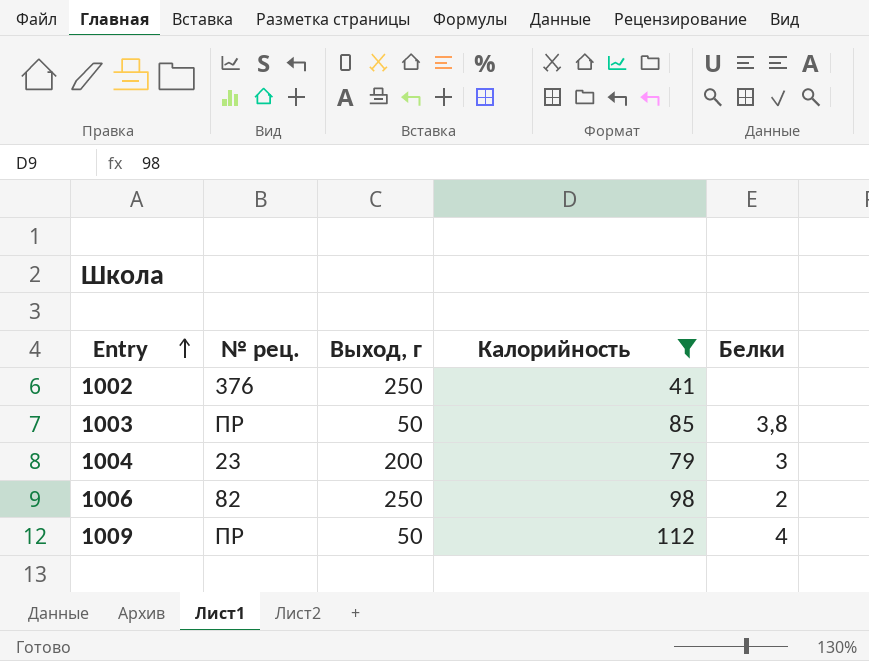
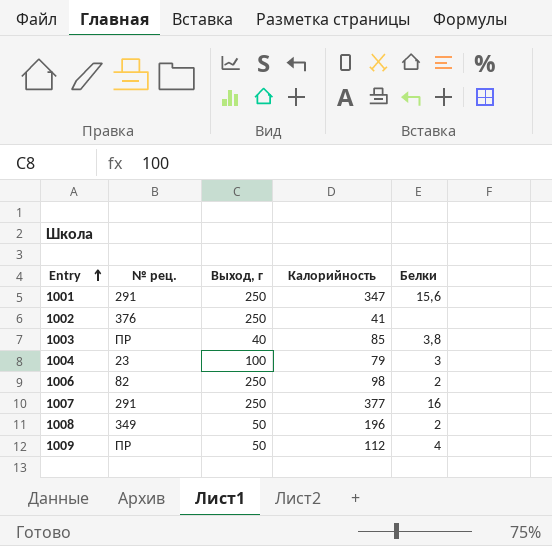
filter: Калорийность <= 112 -> none
1003 | Выход, г: 50 -> 40
1004 | Выход, г: 200 -> 100

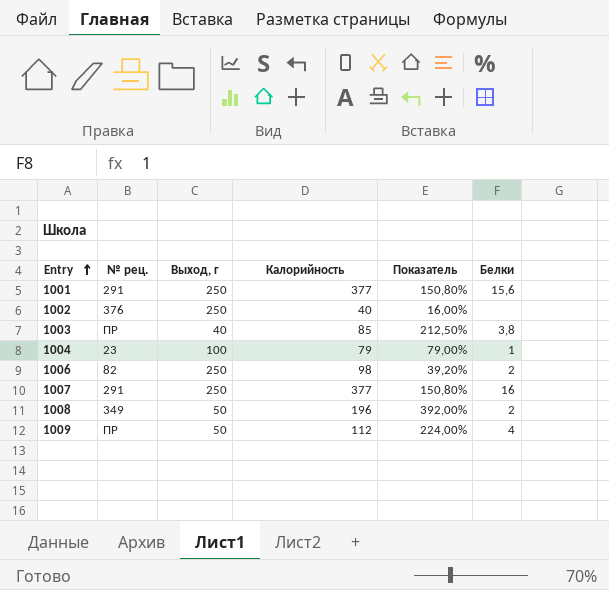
column Показатель | formula: none -> [Калорийность] / [Выход, г]
1001 | Калорийность: 347 -> 377
1002 | Калорийность: 41 -> 40
1004 | Белки: 3 -> 1

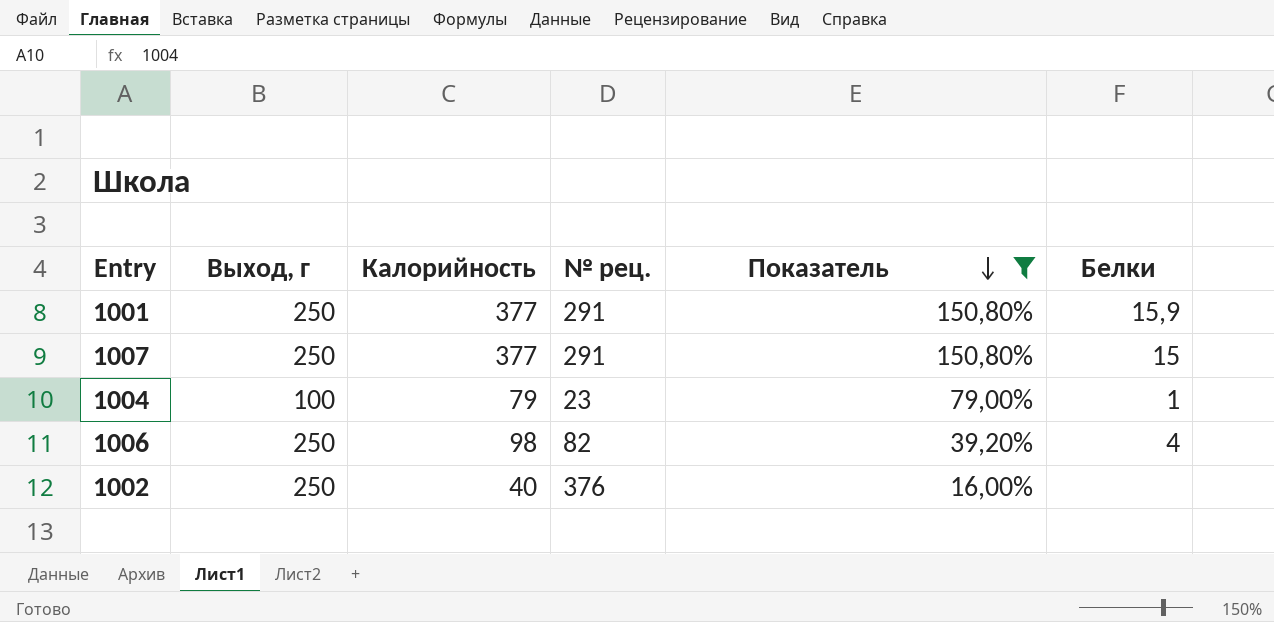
filter: none -> Показатель <= 150,80%
row order: Entry ascending -> Показатель descending
column № рец. | position: 2 -> 4
1001 | Белки: 15,6 -> 15,9
1007 | Белки: 16 -> 15
1006 | Белки: 2 -> 4

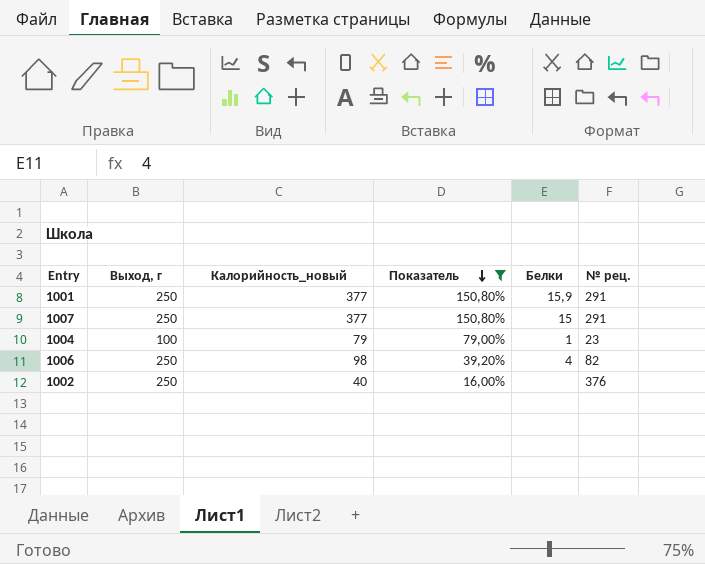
column name: Калорийность -> Калорийность_новый
column № рец. | position: 4 -> 6

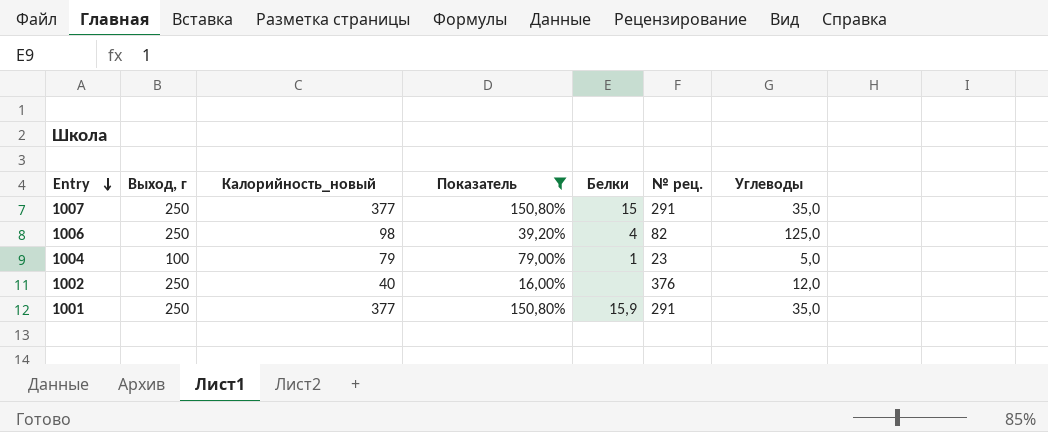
row order: Показатель descending -> Entry descending
column Углеводы | position: none -> 7

